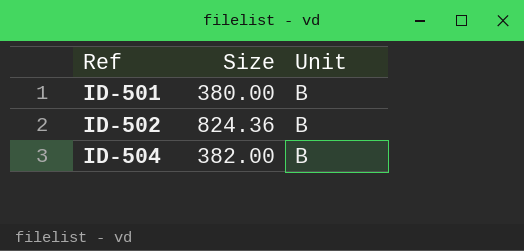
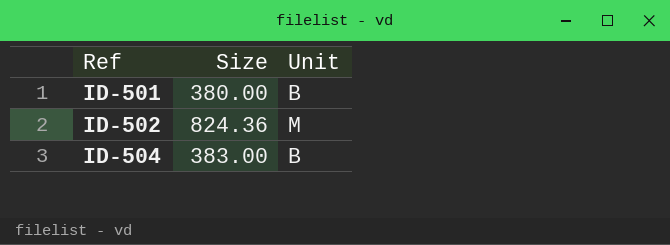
ID-502 | Unit: B -> M
ID-504 | Size: 382.00 -> 383.00

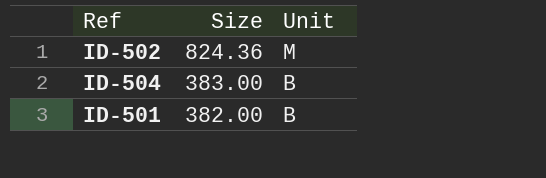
row order: Ref ascending -> Size descending
ID-501 | Size: 380.00 -> 382.00

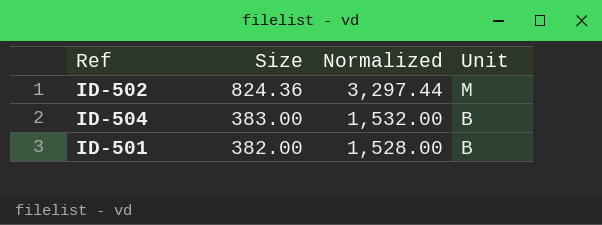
column Normalized | formula: none -> [Size] * 4

